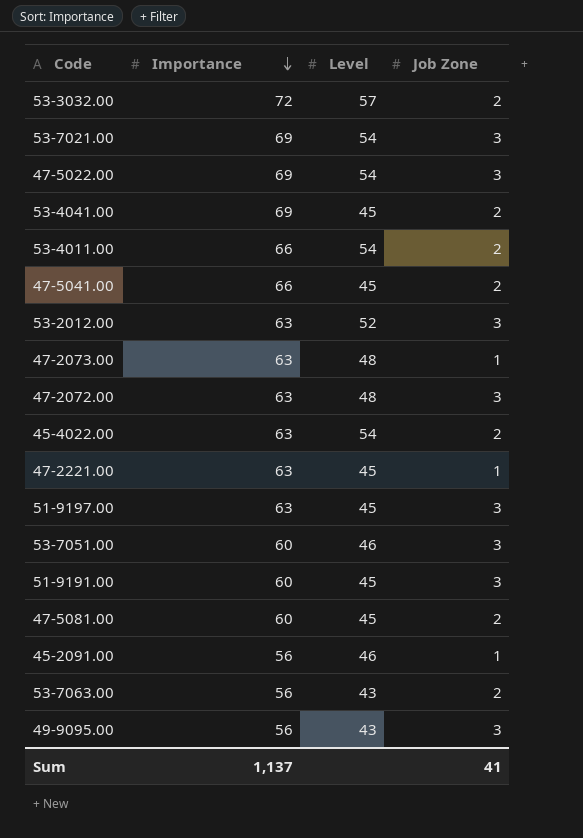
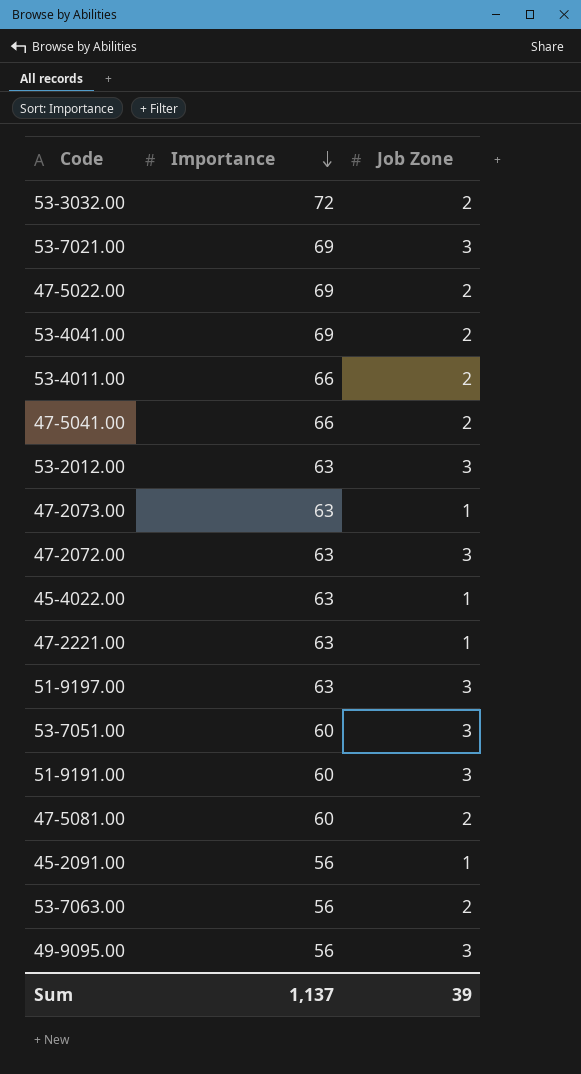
column Level | position: 3 -> none
47-5022.00 | Job Zone: 3 -> 2
45-4022.00 | Job Zone: 2 -> 1
Sum | Job Zone: 41 -> 39

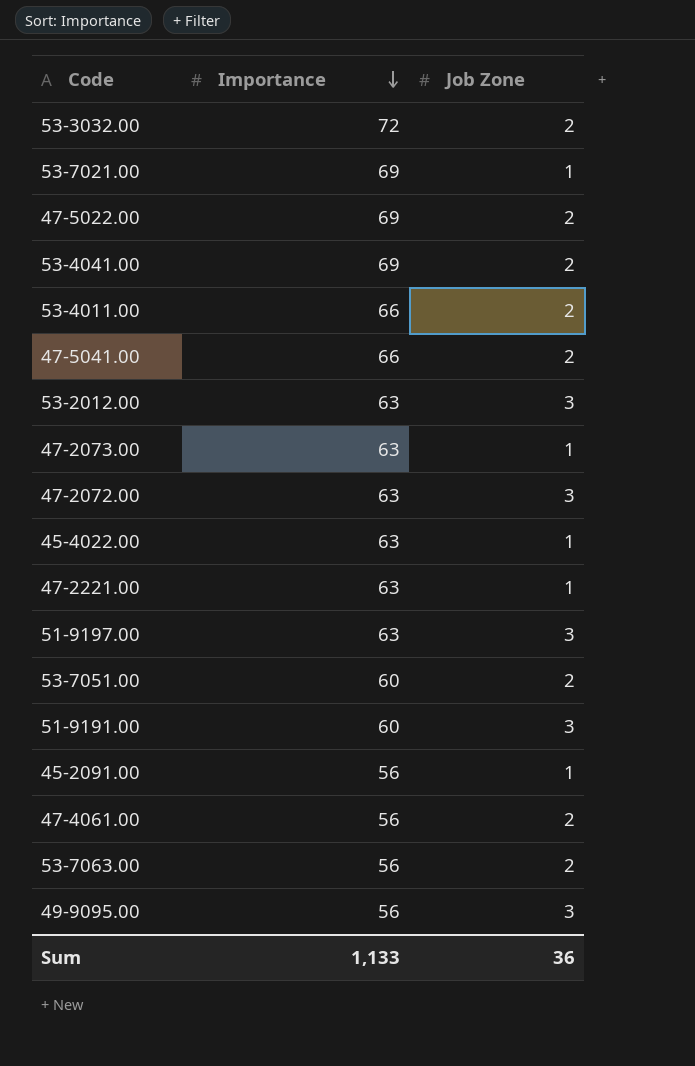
row 47-5081.00: 60 | 2 -> none
53-7021.00 | Job Zone: 3 -> 1
53-7051.00 | Job Zone: 3 -> 2
row 47-4061.00: none -> 56 | 2
Sum | Importance: 1,137 -> 1,133
Sum | Job Zone: 39 -> 36

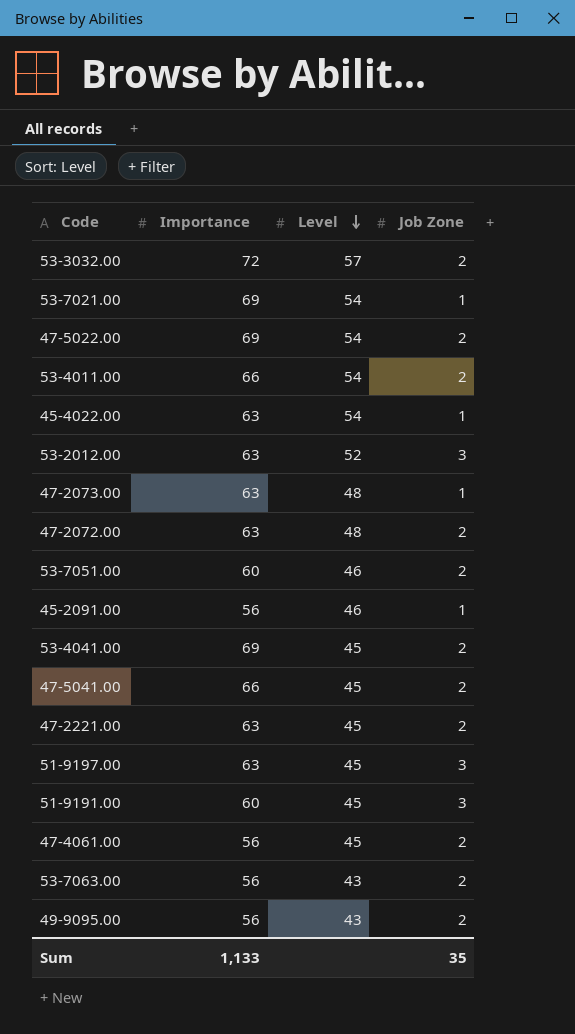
row order: Importance descending -> Level descending
column Level | position: none -> 3
47-2072.00 | Job Zone: 3 -> 2
47-2221.00 | Job Zone: 1 -> 2
49-9095.00 | Job Zone: 3 -> 2
Sum | Job Zone: 36 -> 35

